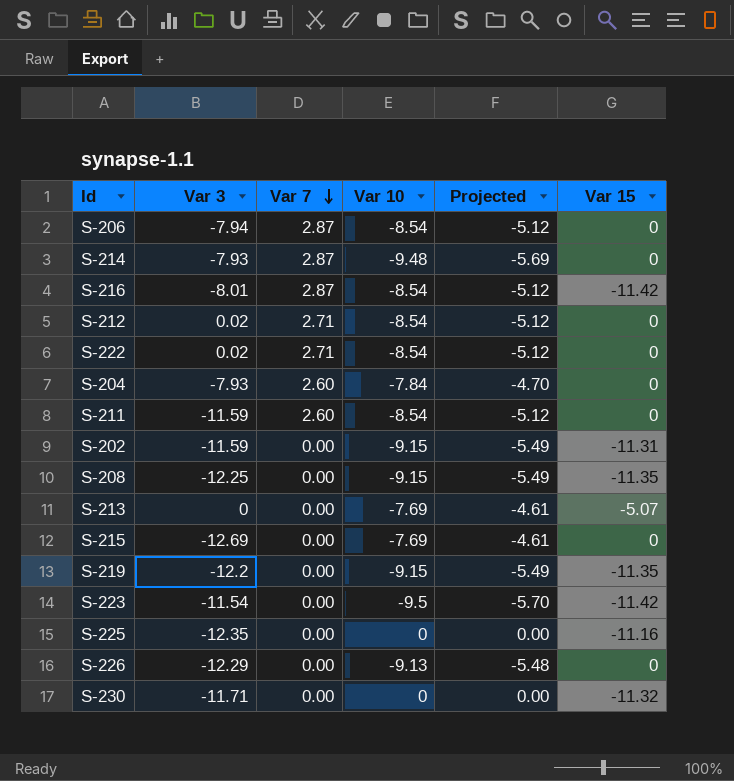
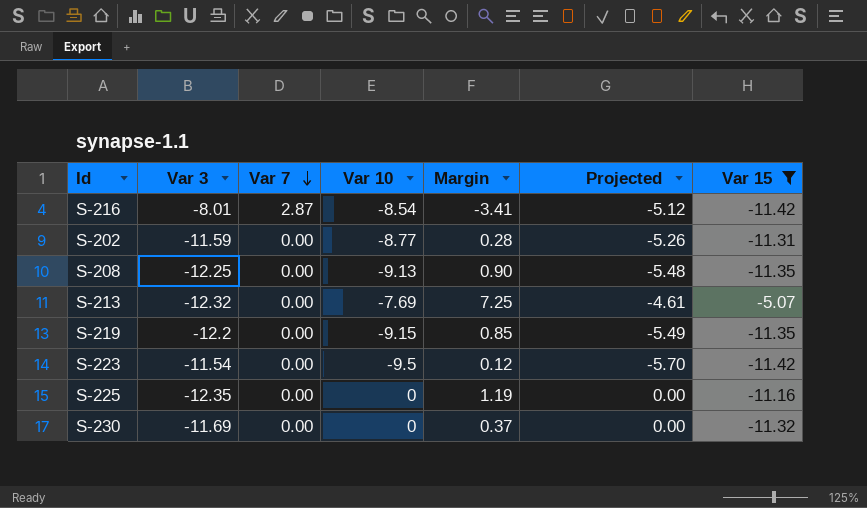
filter: none -> Var 15 != 0
column Margin | formula: none -> [Var 15] - [Var 3]
S-202 | Var 10: -9.15 -> -8.77
S-202 | Projected: -5.49 -> -5.26
S-208 | Var 10: -9.15 -> -9.13
S-208 | Projected: -5.49 -> -5.48
S-213 | Var 3: 0 -> -12.32
S-230 | Var 3: -11.71 -> -11.69

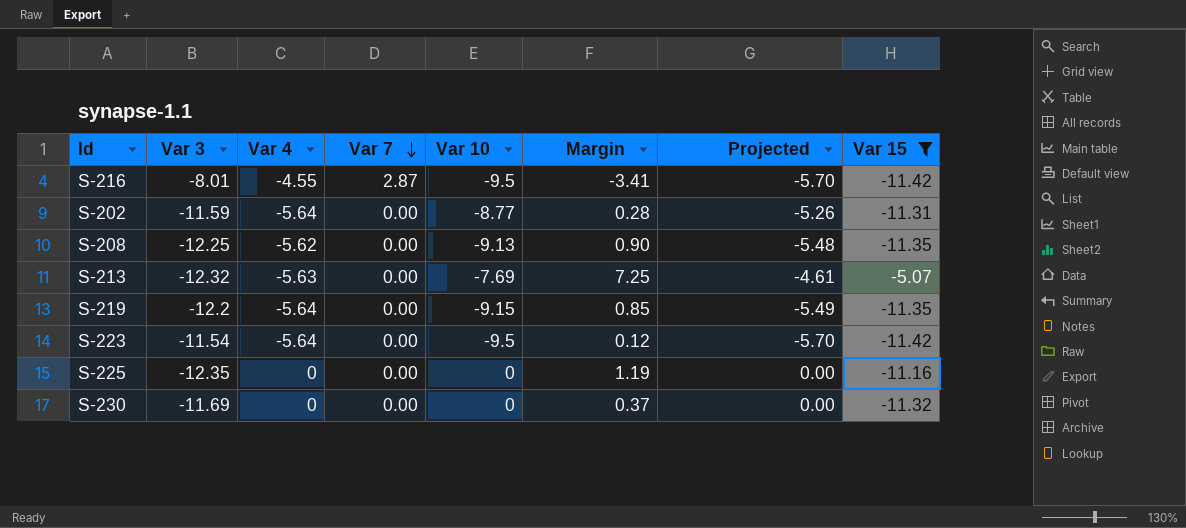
column Var 4 | position: none -> 3
S-216 | Var 10: -8.54 -> -9.5
S-216 | Projected: -5.12 -> -5.70

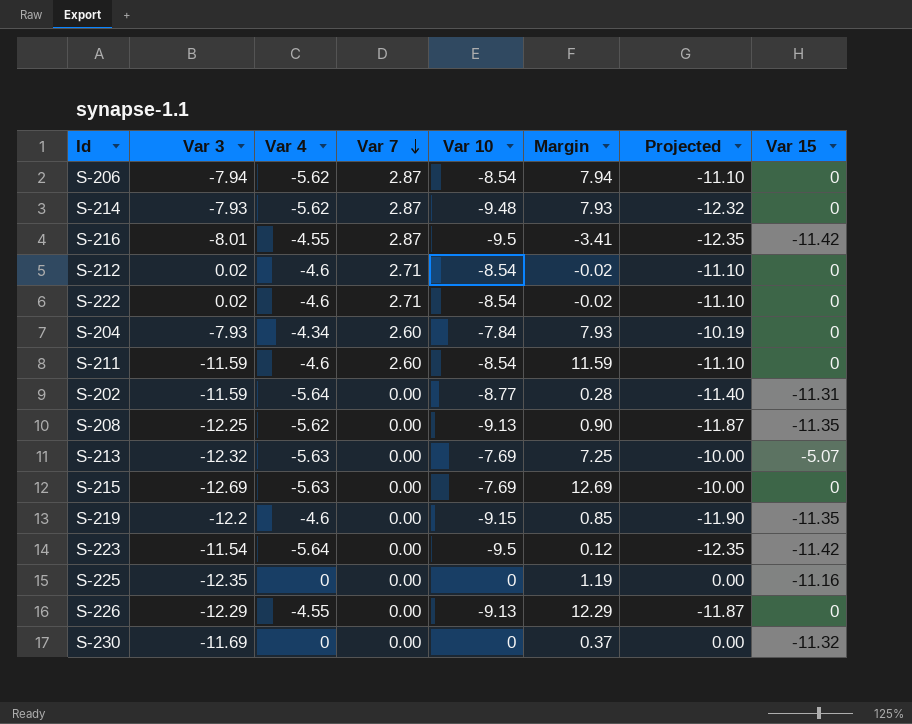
filter: Var 15 != 0 -> none
column Projected | formula: [Var 10] * 0.6 -> [Var 10] * 1.3
S-219 | Var 4: -5.64 -> -4.6

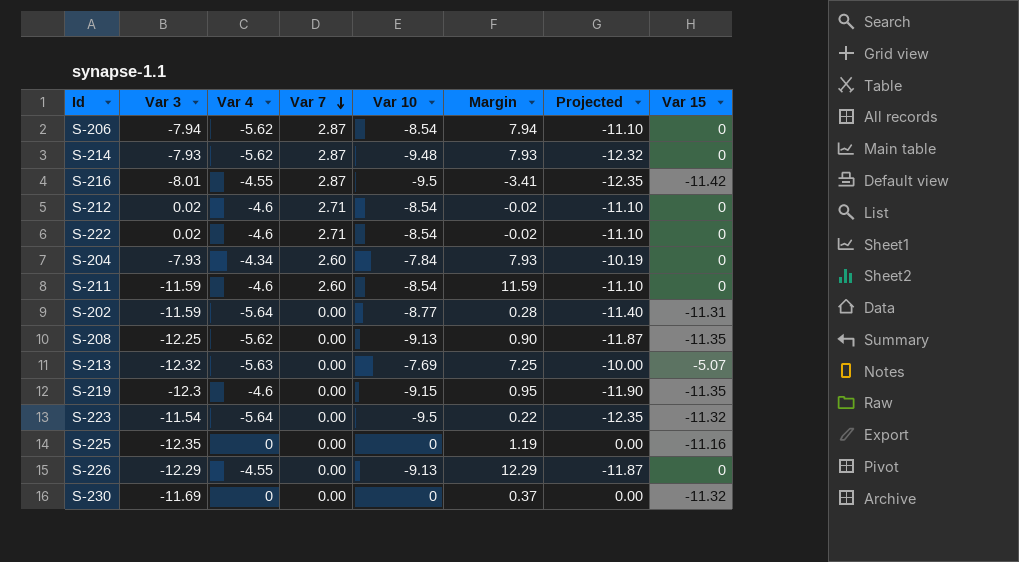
row S-215: -12.69 | -5.63 | 0.00 | -7.69 | 12.69 | -10.00 | 0 -> none
S-219 | Var 3: -12.2 -> -12.3
S-219 | Margin: 0.85 -> 0.95
S-223 | Margin: 0.12 -> 0.22
S-223 | Var 15: -11.42 -> -11.32

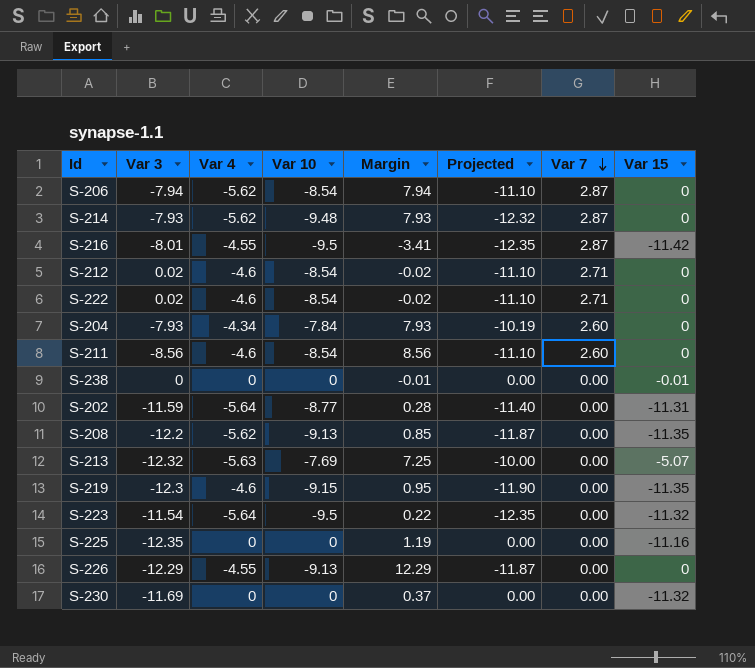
column Var 7 | position: 4 -> 7
S-211 | Var 3: -11.59 -> -8.56
S-211 | Margin: 11.59 -> 8.56
row S-238: none -> 0 | 0 | 0 | -0.01 | 0.00 | 0.00 | -0.01
S-208 | Var 3: -12.25 -> -12.2
S-208 | Margin: 0.90 -> 0.85

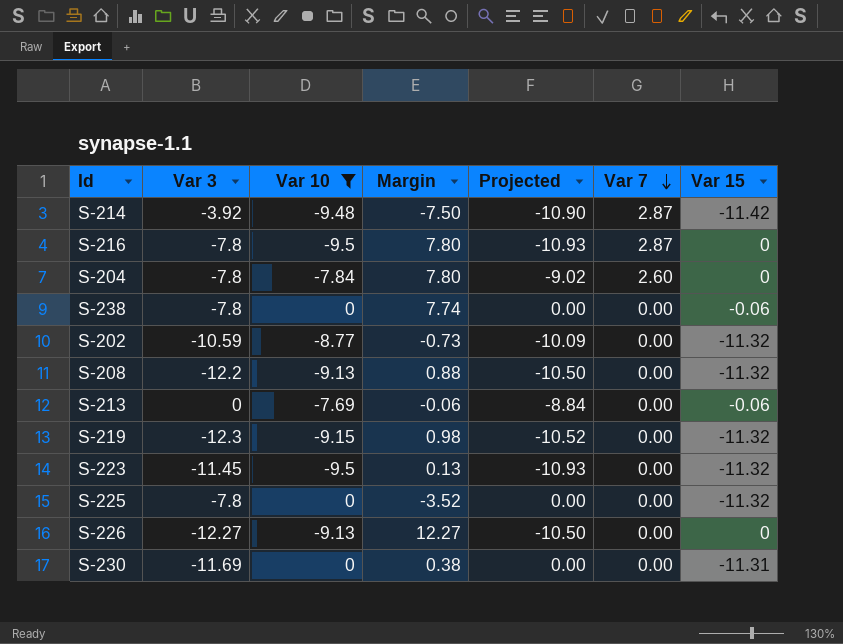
filter: none -> Var 10 != -8.54
column Var 4 | position: 3 -> none
column Projected | formula: [Var 10] * 1.3 -> [Var 10] * 1.15
S-214 | Var 3: -7.93 -> -3.92
S-214 | Margin: 7.93 -> -7.50
S-214 | Var 15: 0 -> -11.42
S-216 | Var 3: -8.01 -> -7.8
S-216 | Margin: -3.41 -> 7.80
S-216 | Var 15: -11.42 -> 0
S-204 | Var 3: -7.93 -> -7.8
S-204 | Margin: 7.93 -> 7.80
S-238 | Var 3: 0 -> -7.8
S-238 | Margin: -0.01 -> 7.74
S-238 | Var 15: -0.01 -> -0.06
S-202 | Var 3: -11.59 -> -10.59
S-202 | Margin: 0.28 -> -0.73
S-202 | Var 15: -11.31 -> -11.32
S-208 | Margin: 0.85 -> 0.88
S-208 | Var 15: -11.35 -> -11.32
S-213 | Var 3: -12.32 -> 0
S-213 | Margin: 7.25 -> -0.06
S-213 | Var 15: -5.07 -> -0.06
S-219 | Margin: 0.95 -> 0.98
S-219 | Var 15: -11.35 -> -11.32
S-223 | Var 3: -11.54 -> -11.45
S-223 | Margin: 0.22 -> 0.13
S-225 | Var 3: -12.35 -> -7.8
S-225 | Margin: 1.19 -> -3.52
S-225 | Var 15: -11.16 -> -11.32
S-226 | Var 3: -12.29 -> -12.27
S-226 | Margin: 12.29 -> 12.27
S-230 | Margin: 0.37 -> 0.38
S-230 | Var 15: -11.32 -> -11.31

